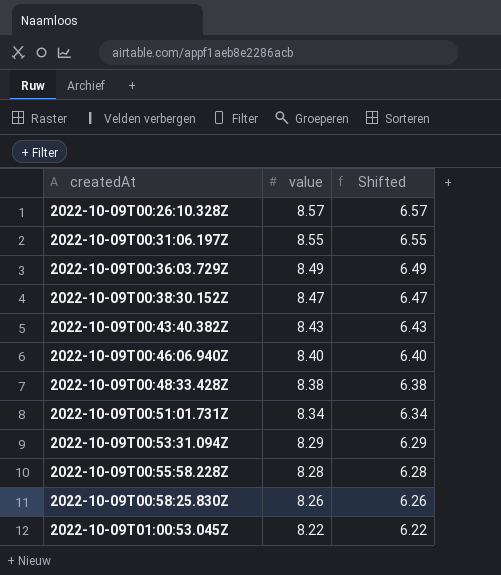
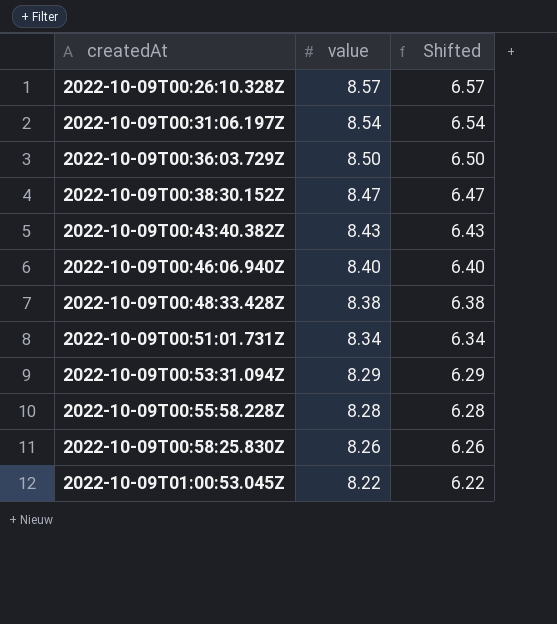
2022-10-09T00:31:06.197Z | value: 8.55 -> 8.54
2022-10-09T00:31:06.197Z | Shifted: 6.55 -> 6.54
2022-10-09T00:36:03.729Z | value: 8.49 -> 8.50
2022-10-09T00:36:03.729Z | Shifted: 6.49 -> 6.50

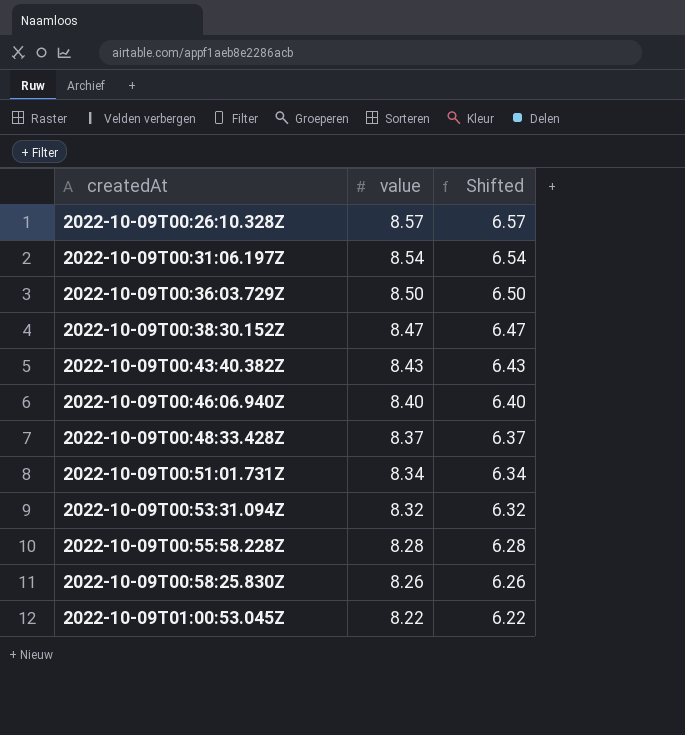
2022-10-09T00:48:33.428Z | value: 8.38 -> 8.37
2022-10-09T00:48:33.428Z | Shifted: 6.38 -> 6.37
2022-10-09T00:53:31.094Z | value: 8.29 -> 8.32
2022-10-09T00:53:31.094Z | Shifted: 6.29 -> 6.32

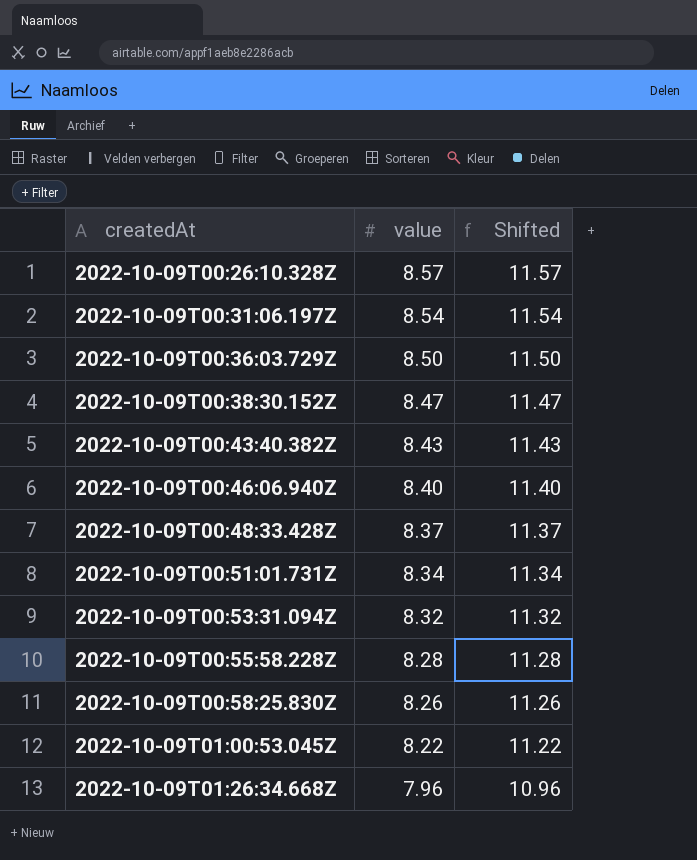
column Shifted | formula: [value] - 2 -> [value] + 3
row 2022-10-09T01:26:34.668Z: none -> 7.96 | 10.96

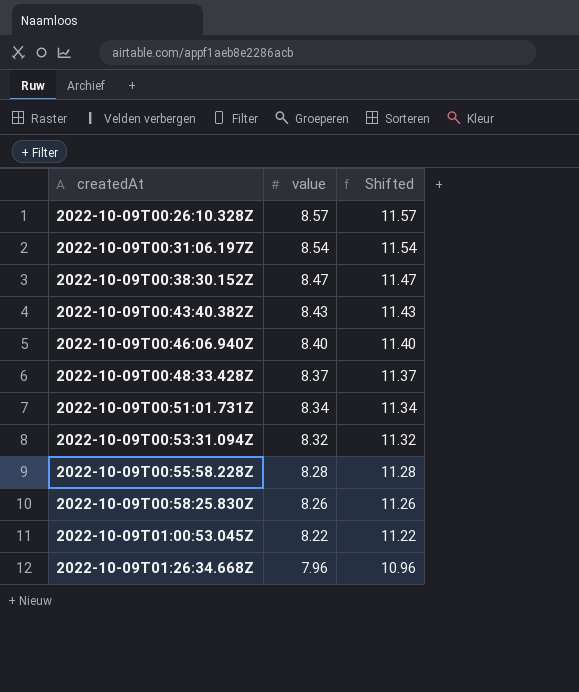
row 2022-10-09T00:36:03.729Z: 8.50 | 11.50 -> none

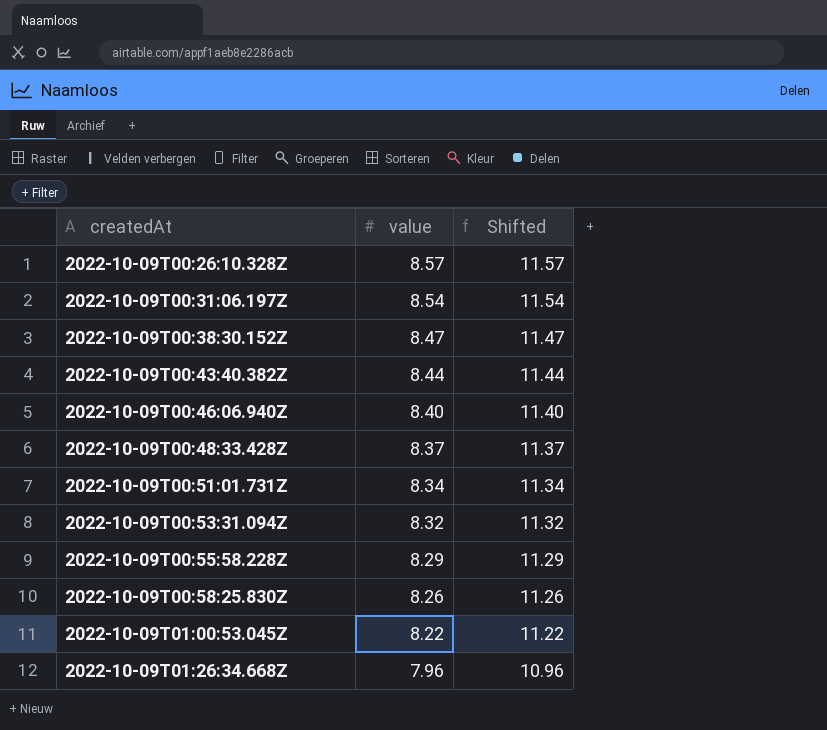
2022-10-09T00:43:40.382Z | value: 8.43 -> 8.44
2022-10-09T00:43:40.382Z | Shifted: 11.43 -> 11.44
2022-10-09T00:55:58.228Z | value: 8.28 -> 8.29
2022-10-09T00:55:58.228Z | Shifted: 11.28 -> 11.29

